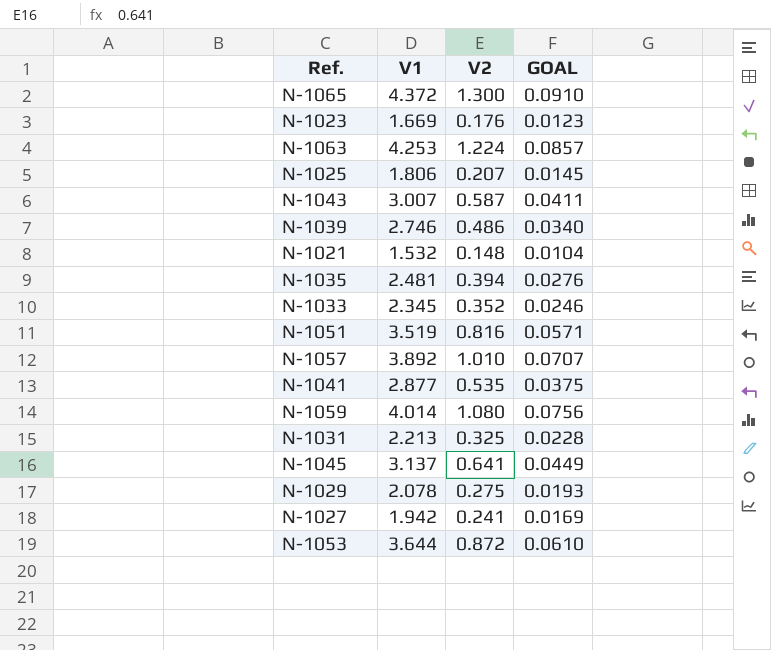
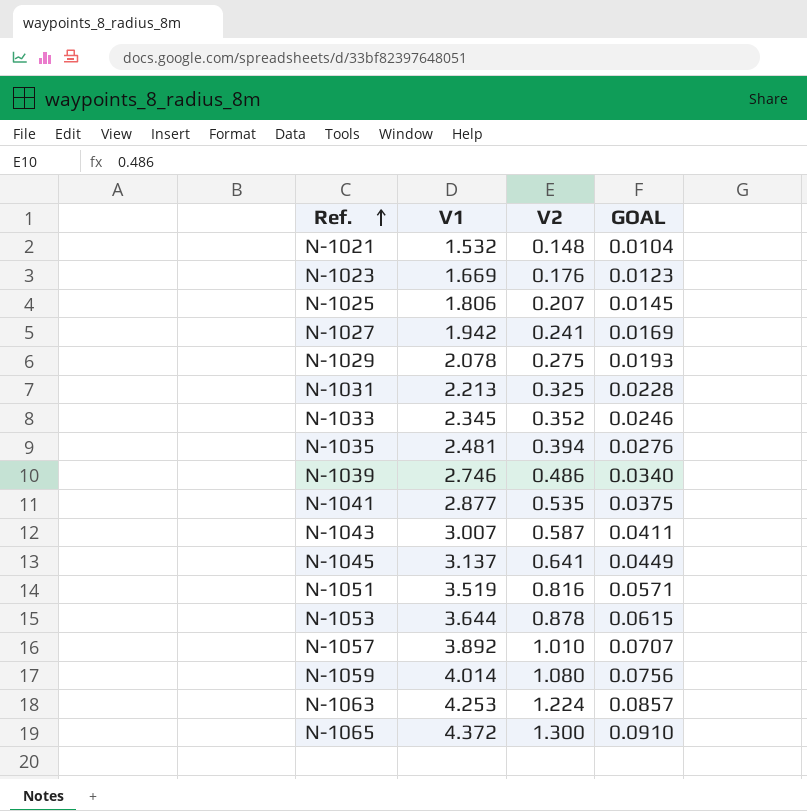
row order: none -> Ref. ascending
N-1053 | V2: 0.872 -> 0.878
N-1053 | GOAL: 0.0610 -> 0.0615

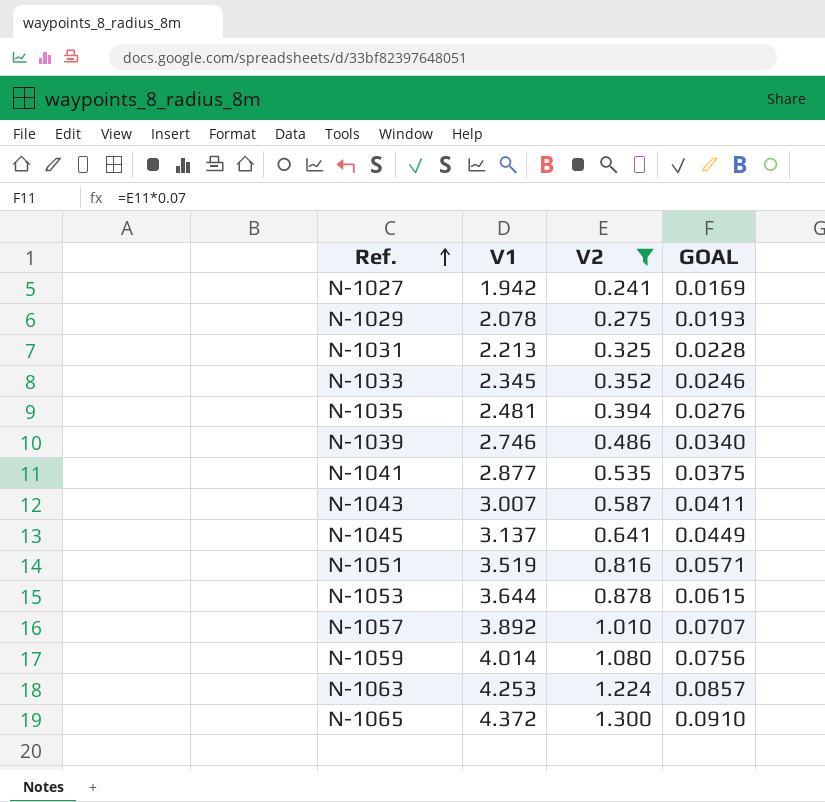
filter: none -> V2 >= 0.241

